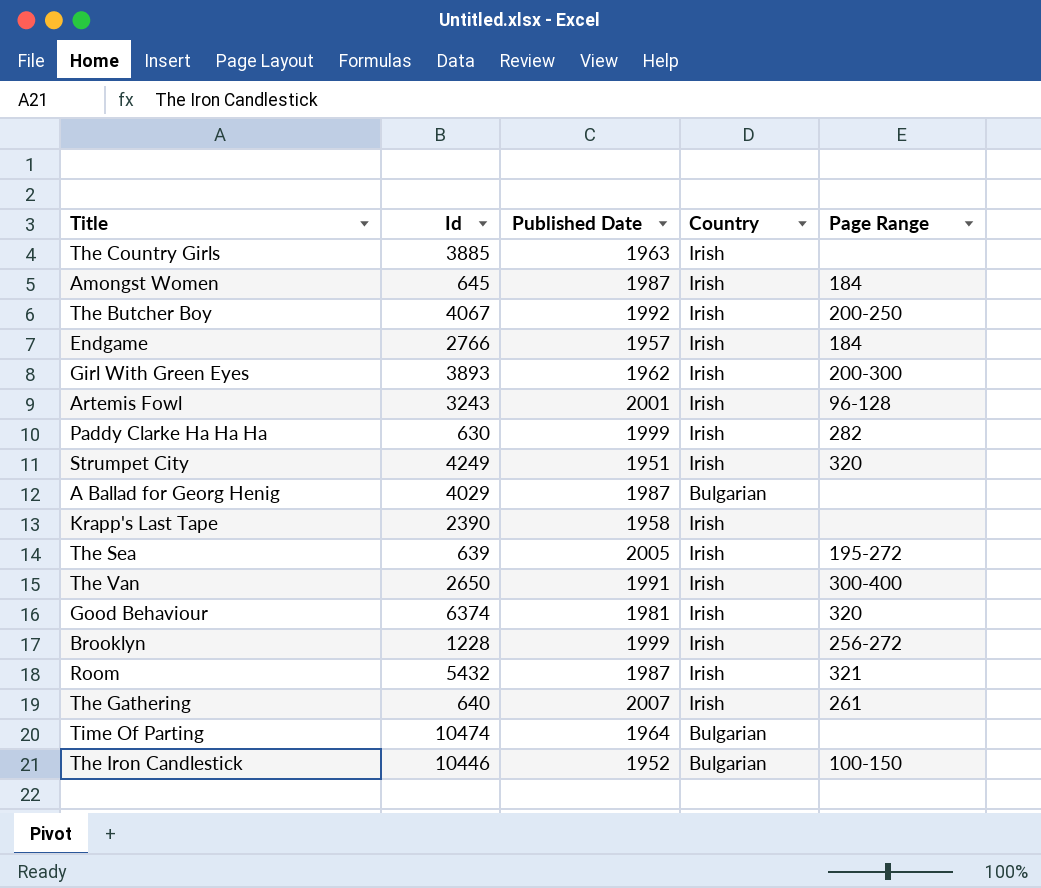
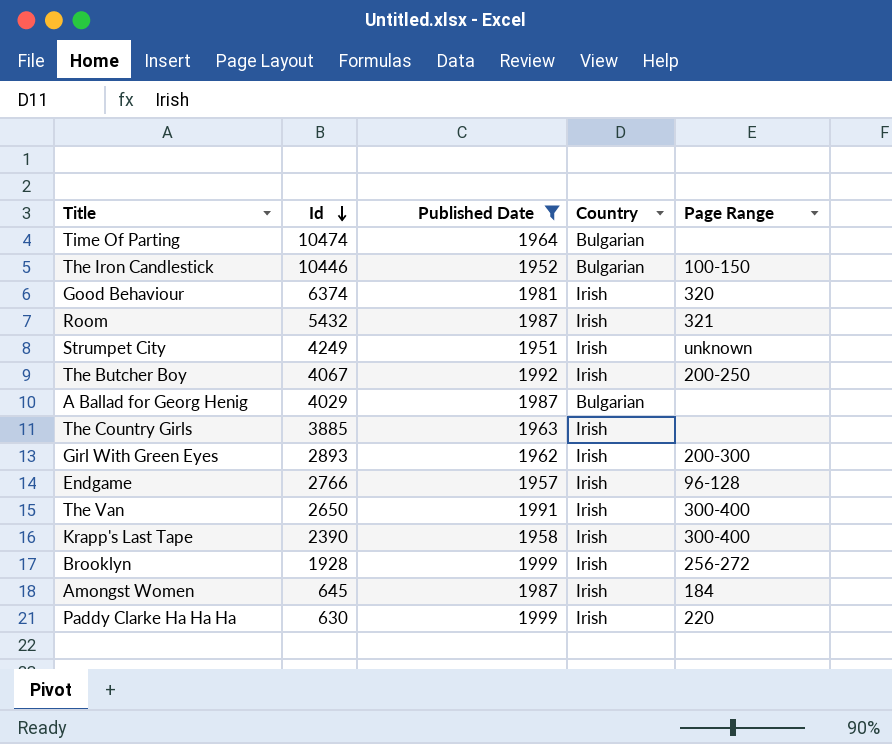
filter: none -> Published Date <= 1999
row order: none -> Id descending
Strumpet City | Page Range: 320 -> unknown
Girl With Green Eyes | Id: 3893 -> 2893
Endgame | Page Range: 184 -> 96-128
Krapp's Last Tape | Page Range: none -> 300-400
Brooklyn | Id: 1228 -> 1928
Paddy Clarke Ha Ha Ha | Page Range: 282 -> 220

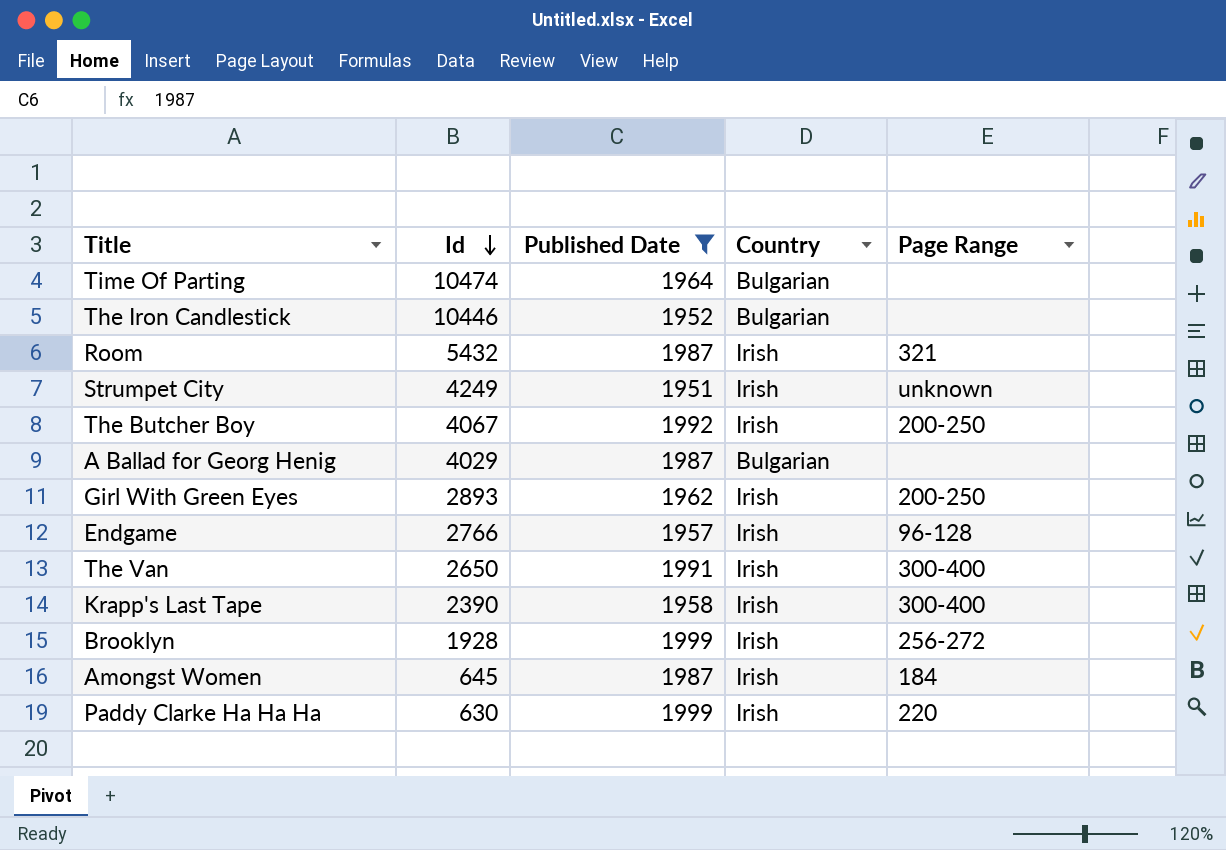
row Good Behaviour: 6374 | 1981 | Irish | 320 -> none
row The Country Girls: 3885 | 1963 | Irish | none -> none
The Iron Candlestick | Page Range: 100-150 -> none
Girl With Green Eyes | Page Range: 200-300 -> 200-250

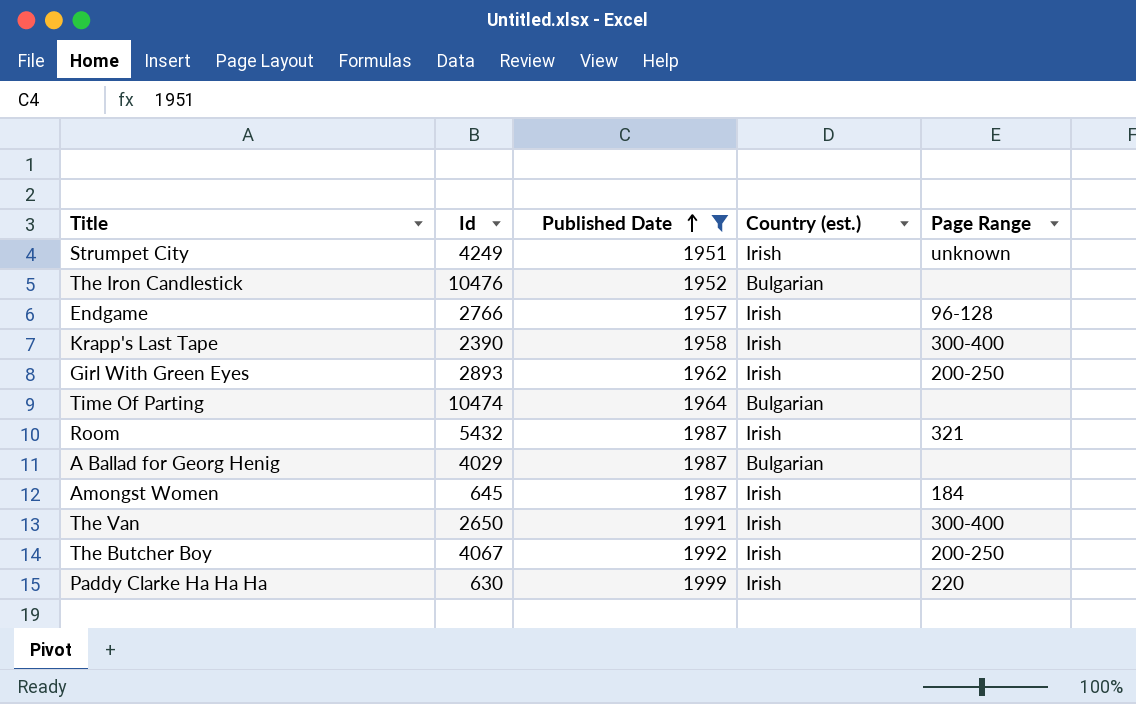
row order: Id descending -> Published Date ascending
column name: Country -> Country (est.)
row Brooklyn: 1928 | 1999 | Irish | 256-272 -> none
The Iron Candlestick | Id: 10446 -> 10476

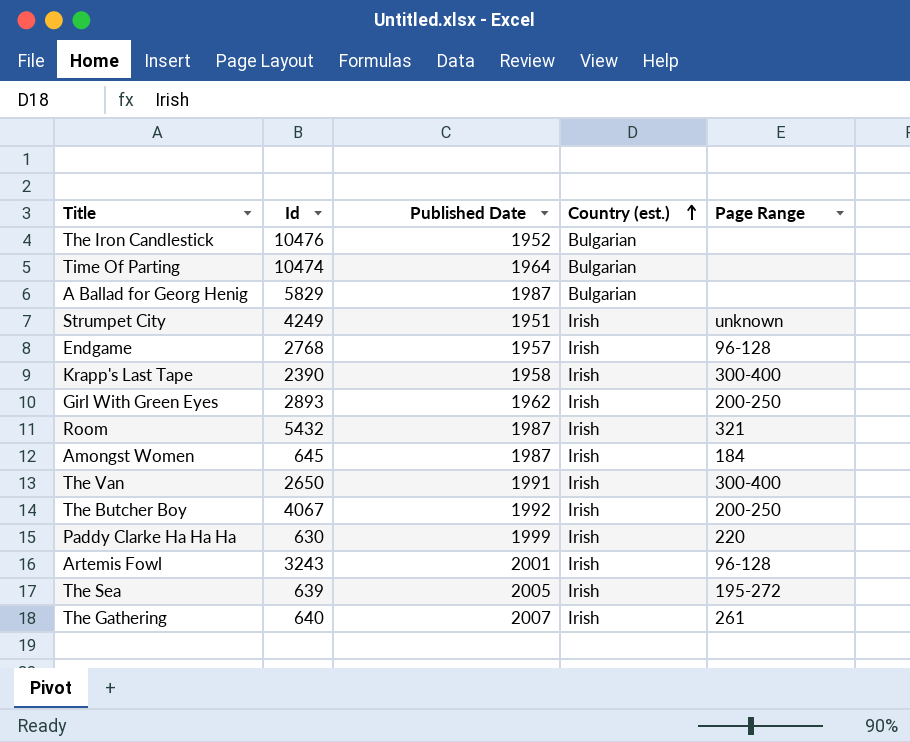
filter: Published Date <= 1999 -> none
row order: Published Date ascending -> Country (est.) ascending
A Ballad for Georg Henig | Id: 4029 -> 5829
Endgame | Id: 2766 -> 2768

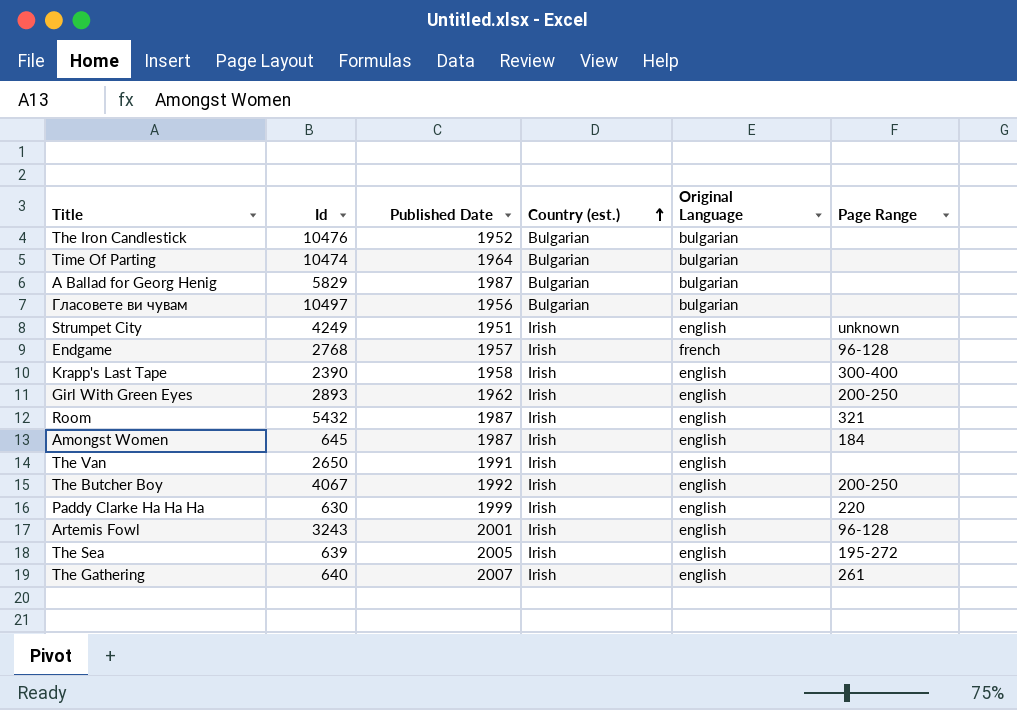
column Original Language | position: none -> 5
row Гласовете ви чувам: none -> 10497 | 1956 | Bulgarian | bulgarian | none
The Van | Page Range: 300-400 -> none

